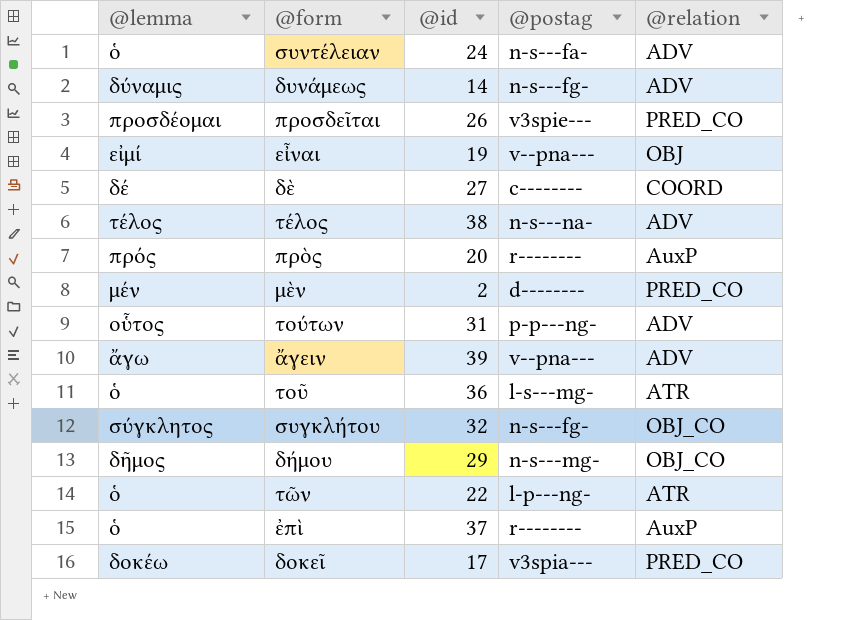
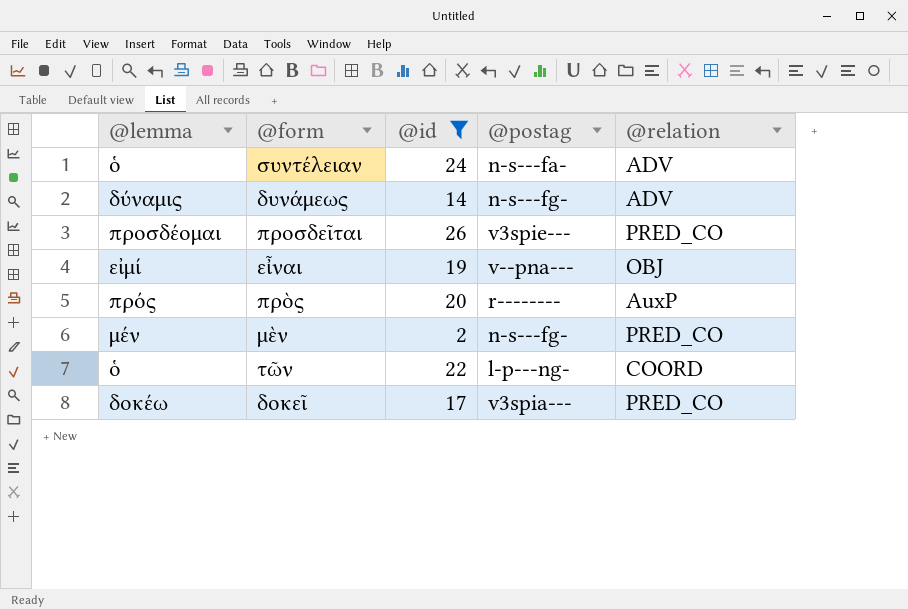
filter: none -> @id <= 26
μὲν | @postag: d-------- -> n-s---fg-
τῶν | @relation: ATR -> COORD

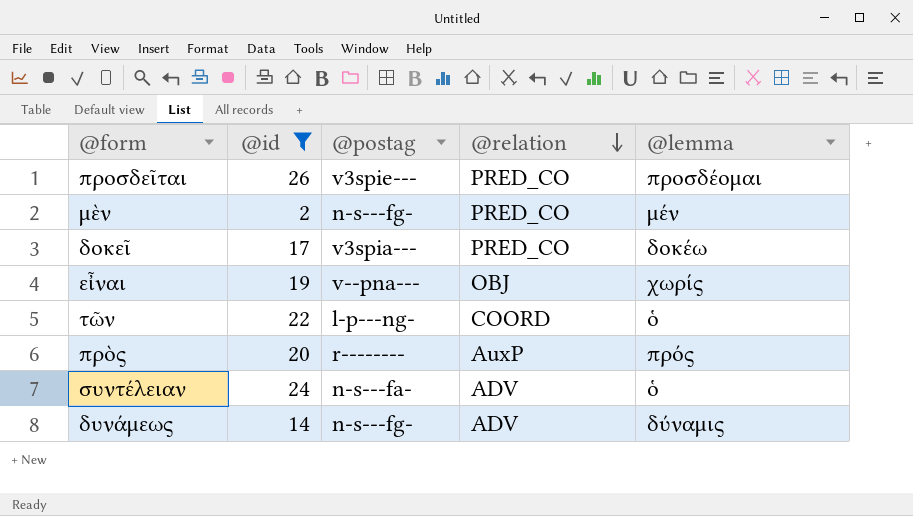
row order: none -> @relation descending
column @lemma | position: 1 -> 5
εἶναι | @lemma: εἰμί -> χωρίς

